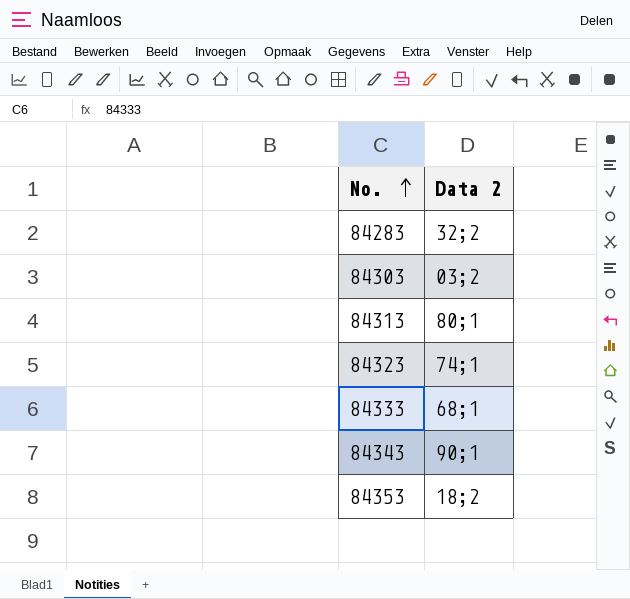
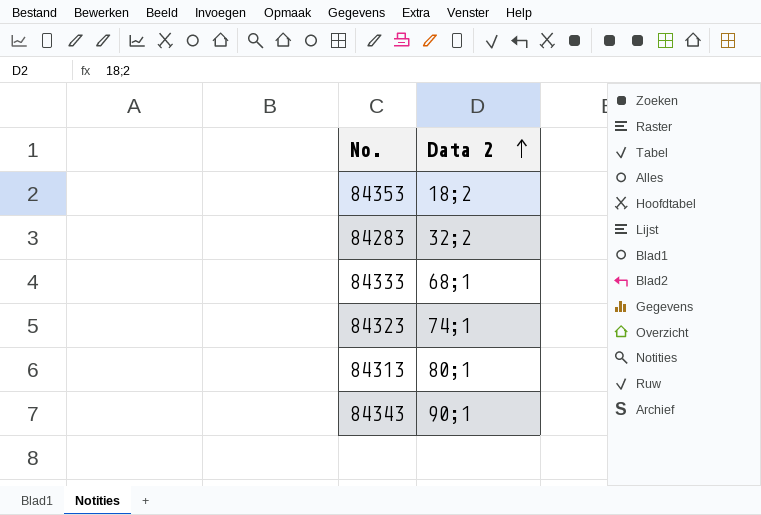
row order: No. ascending -> Data 2 ascending
row 84303: 03;2 -> none

